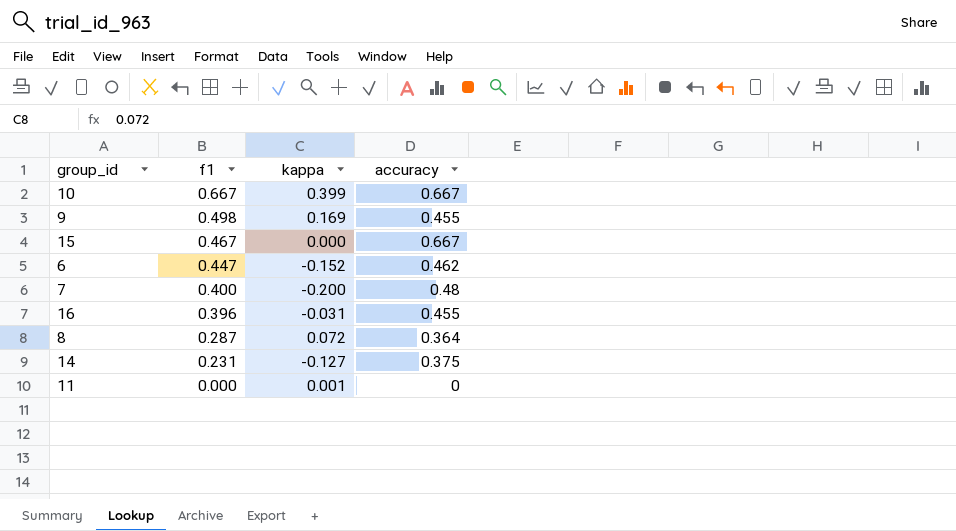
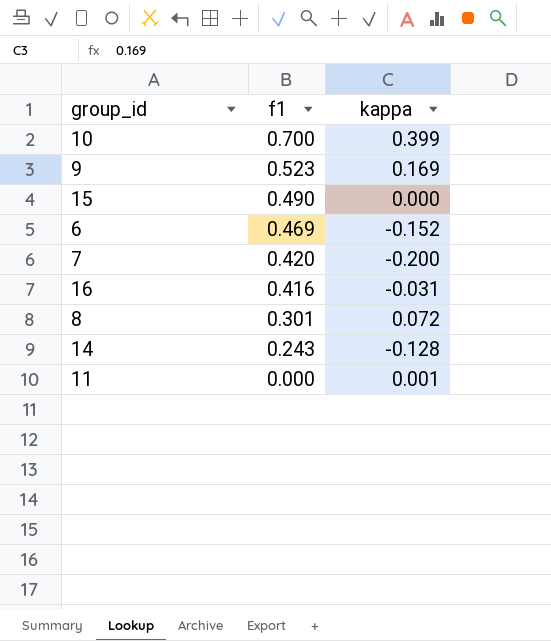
column accuracy | position: 4 -> none
10 | f1: 0.667 -> 0.700
9 | f1: 0.498 -> 0.523
15 | f1: 0.467 -> 0.490
6 | f1: 0.447 -> 0.469
7 | f1: 0.400 -> 0.420
16 | f1: 0.396 -> 0.416
8 | f1: 0.287 -> 0.301
14 | f1: 0.231 -> 0.243
14 | kappa: -0.127 -> -0.128

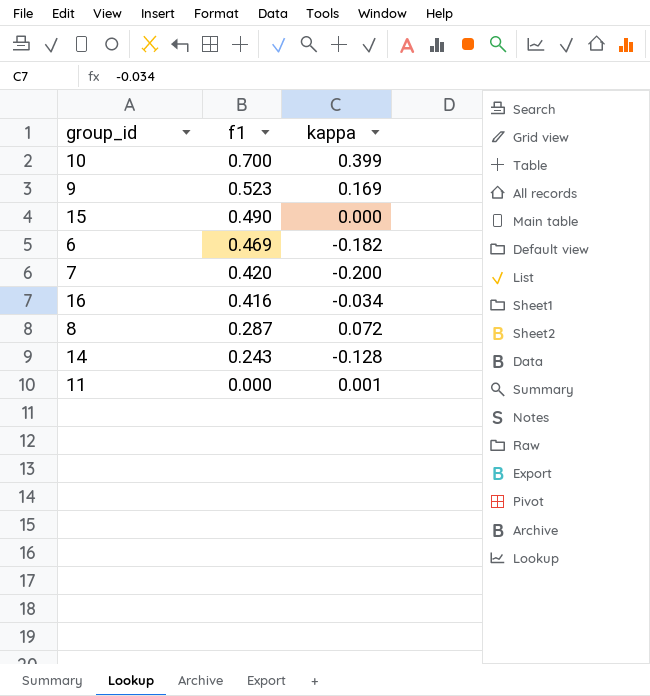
6 | kappa: -0.152 -> -0.182
16 | kappa: -0.031 -> -0.034
8 | f1: 0.301 -> 0.287

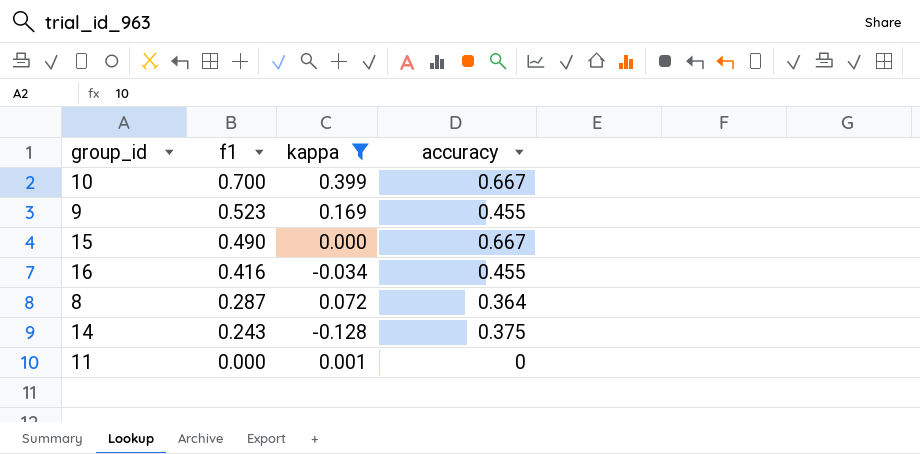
filter: none -> kappa >= -0.128
column accuracy | position: none -> 4

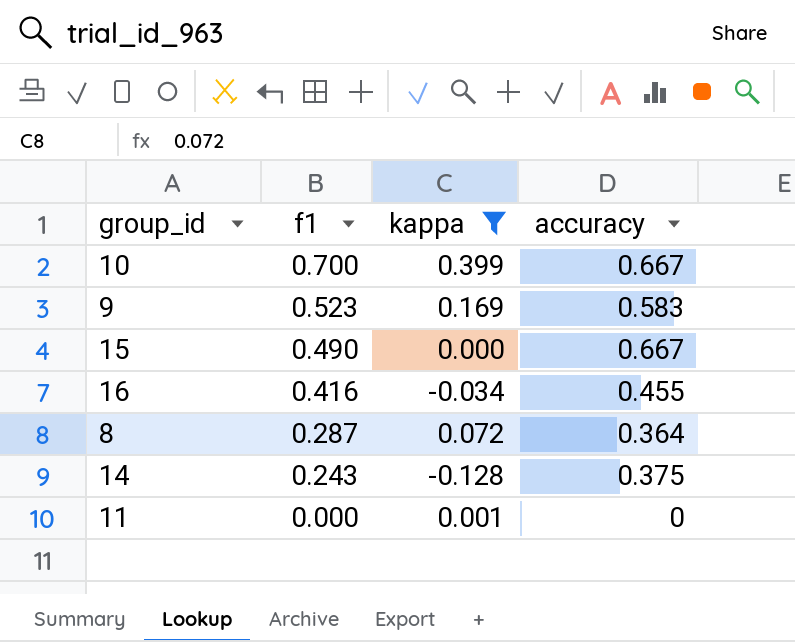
9 | accuracy: 0.455 -> 0.583

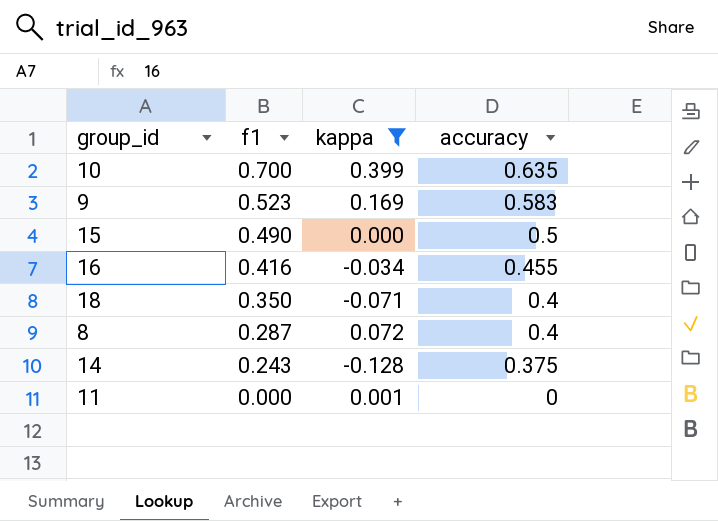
10 | accuracy: 0.667 -> 0.635
15 | accuracy: 0.667 -> 0.5
row 18: none -> 0.350 | -0.071 | 0.4
8 | accuracy: 0.364 -> 0.4

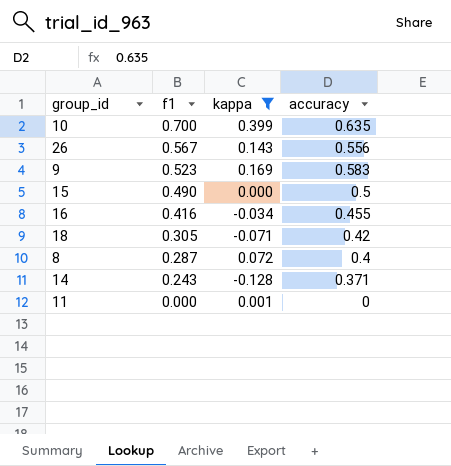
row 26: none -> 0.567 | 0.143 | 0.556
18 | f1: 0.350 -> 0.305
18 | accuracy: 0.4 -> 0.42
14 | accuracy: 0.375 -> 0.371

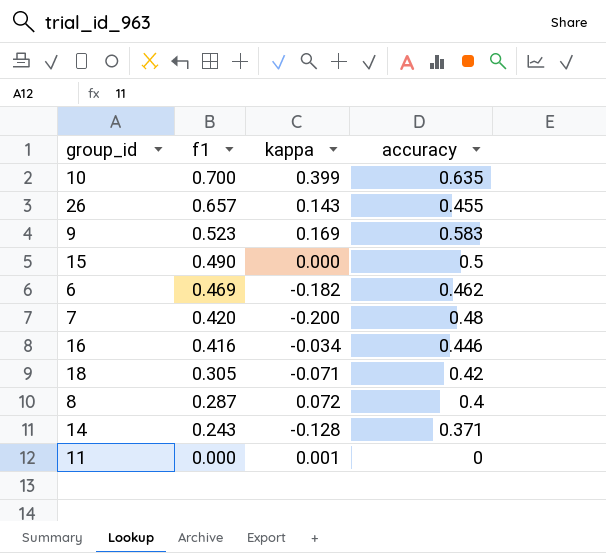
filter: kappa >= -0.128 -> none
26 | f1: 0.567 -> 0.657
26 | accuracy: 0.556 -> 0.455
16 | accuracy: 0.455 -> 0.446

